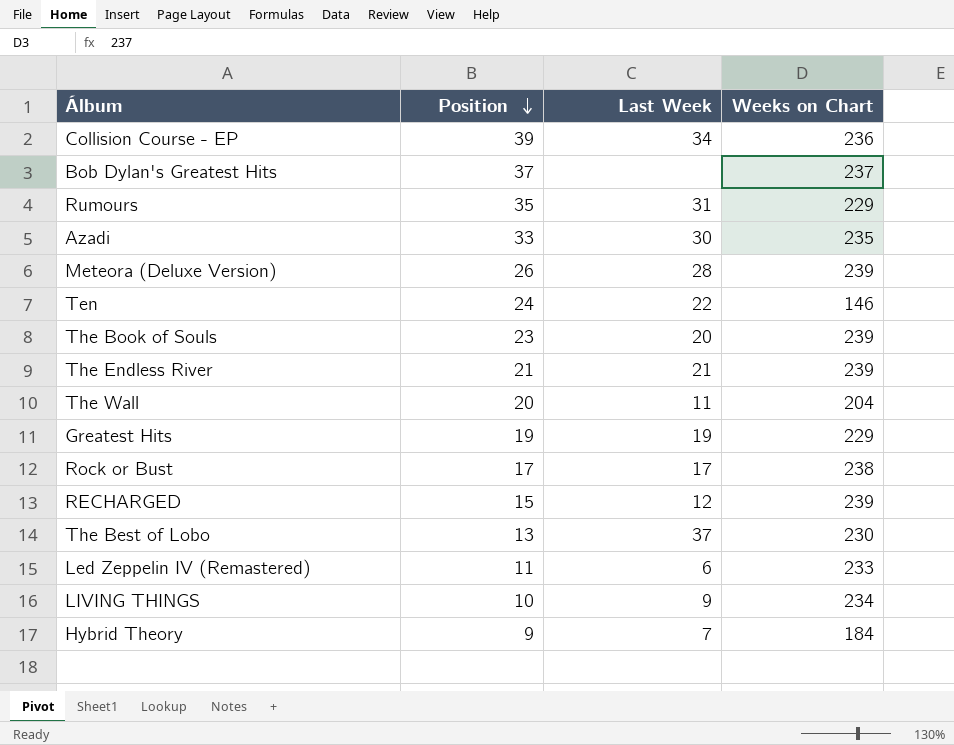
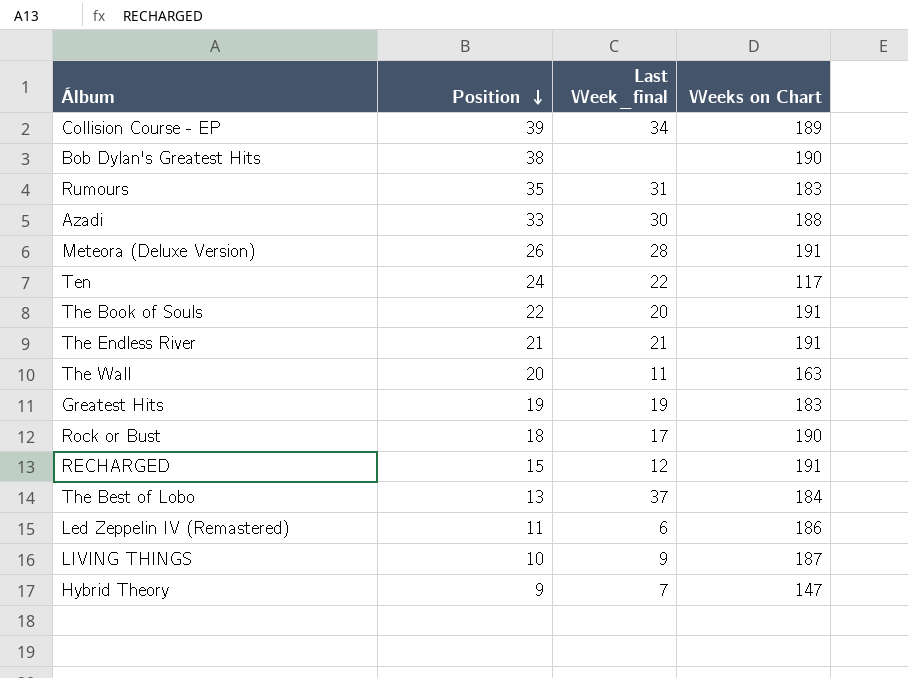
column name: Last Week -> Last Week_final
Collision Course - EP | Weeks on Chart: 236 -> 189
Bob Dylan's Greatest Hits | Position: 37 -> 38
Bob Dylan's Greatest Hits | Weeks on Chart: 237 -> 190
Rumours | Weeks on Chart: 229 -> 183
Azadi | Weeks on Chart: 235 -> 188
Meteora (Deluxe Version) | Weeks on Chart: 239 -> 191
Ten | Weeks on Chart: 146 -> 117
The Book of Souls | Position: 23 -> 22
The Book of Souls | Weeks on Chart: 239 -> 191
The Endless River | Weeks on Chart: 239 -> 191
The Wall | Weeks on Chart: 204 -> 163
Greatest Hits | Weeks on Chart: 229 -> 183
Rock or Bust | Position: 17 -> 18
Rock or Bust | Weeks on Chart: 238 -> 190
RECHARGED | Weeks on Chart: 239 -> 191
The Best of Lobo | Weeks on Chart: 230 -> 184
Led Zeppelin IV (Remastered) | Weeks on Chart: 233 -> 186
LIVING THINGS | Weeks on Chart: 234 -> 187
Hybrid Theory | Weeks on Chart: 184 -> 147

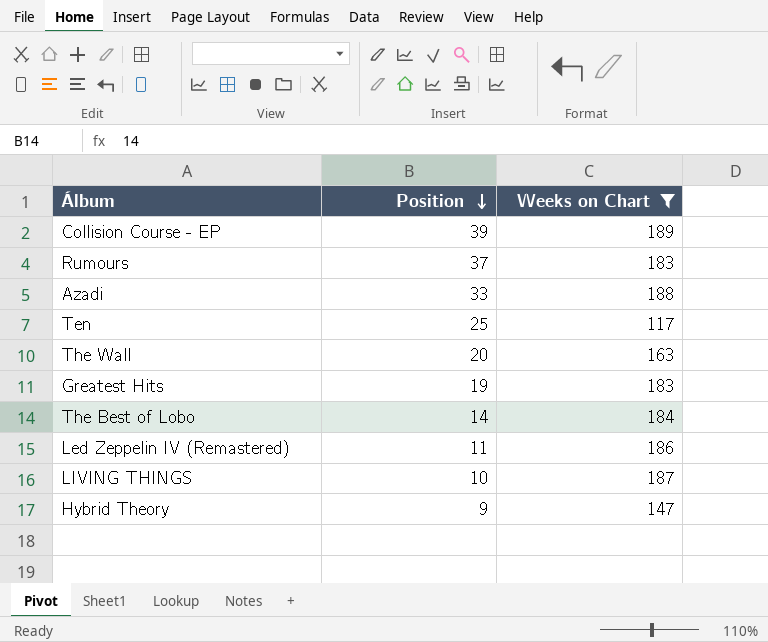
filter: none -> Weeks on Chart <= 189
column Last Week_final | position: 3 -> none
Rumours | Position: 35 -> 37
Ten | Position: 24 -> 25
The Best of Lobo | Position: 13 -> 14

